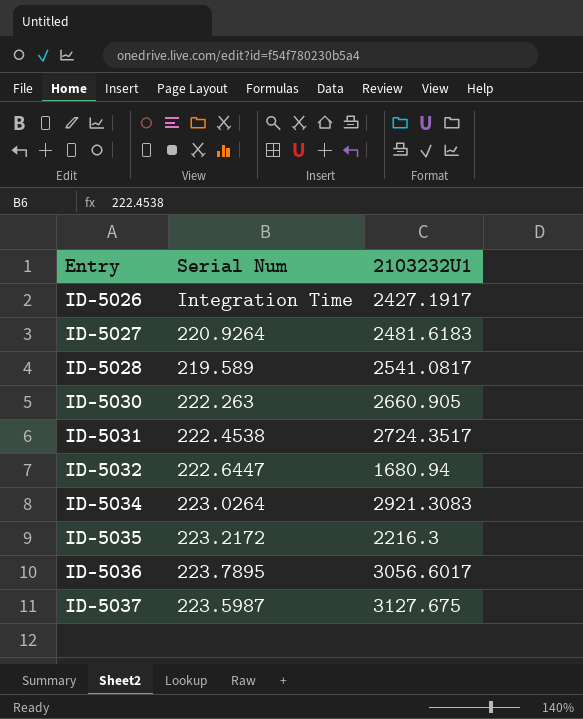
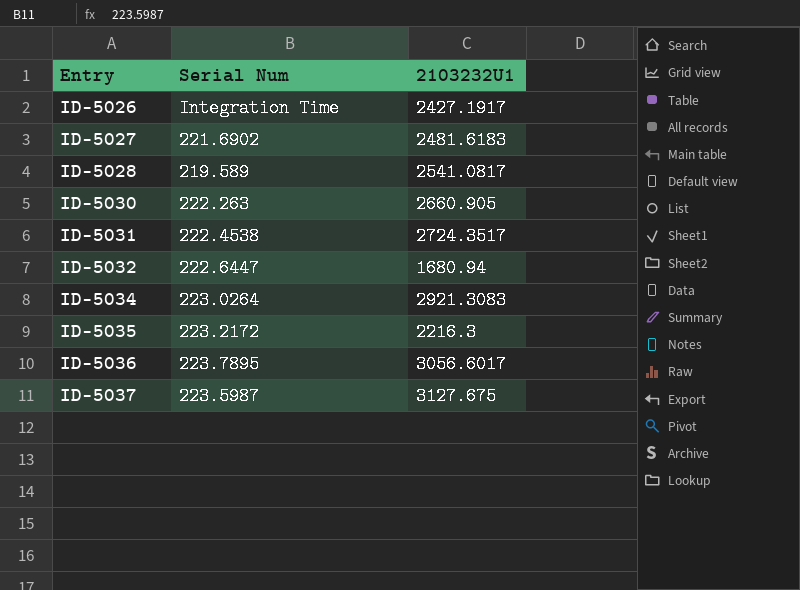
ID-5027 | Serial Num: 220.9264 -> 221.6902

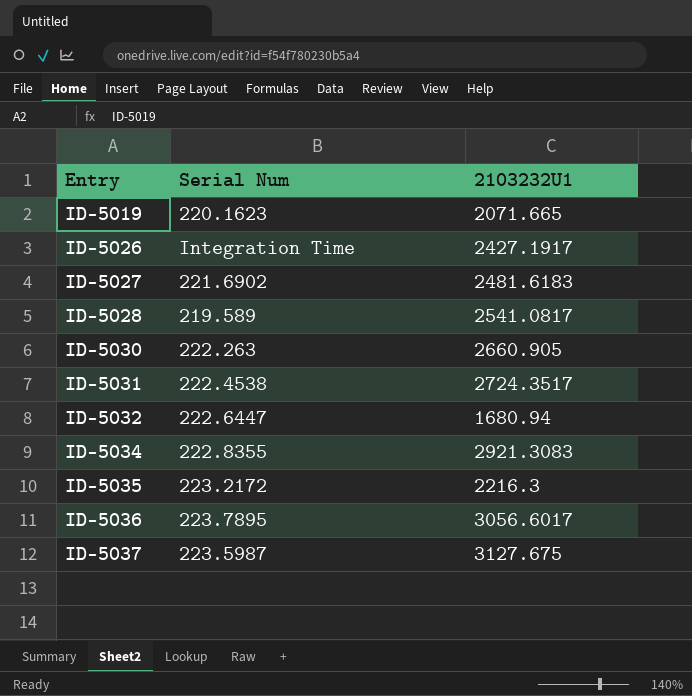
row ID-5019: none -> 220.1623 | 2071.665
ID-5034 | Serial Num: 223.0264 -> 222.8355

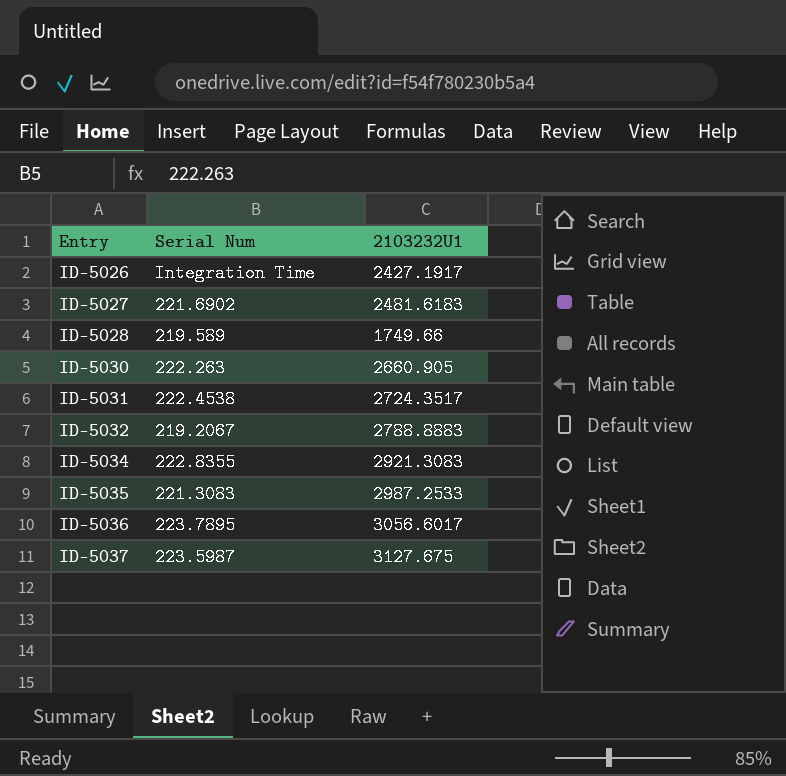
row ID-5019: 220.1623 | 2071.665 -> none
ID-5028 | 2103232U1: 2541.0817 -> 1749.66
ID-5032 | Serial Num: 222.6447 -> 219.2067
ID-5032 | 2103232U1: 1680.94 -> 2788.8883
ID-5035 | Serial Num: 223.2172 -> 221.3083
ID-5035 | 2103232U1: 2216.3 -> 2987.2533

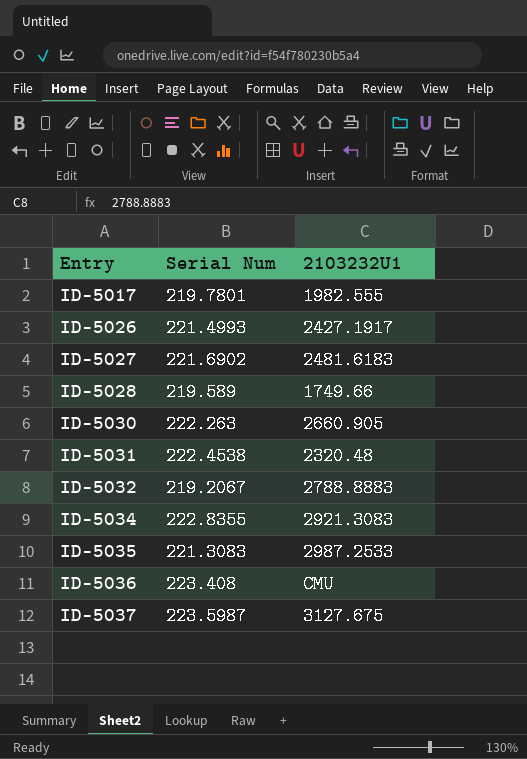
row ID-5017: none -> 219.7801 | 1982.555
ID-5026 | Serial Num: Integration Time -> 221.4993
ID-5031 | 2103232U1: 2724.3517 -> 2320.48
ID-5036 | Serial Num: 223.7895 -> 223.408
ID-5036 | 2103232U1: 3056.6017 -> CMU

